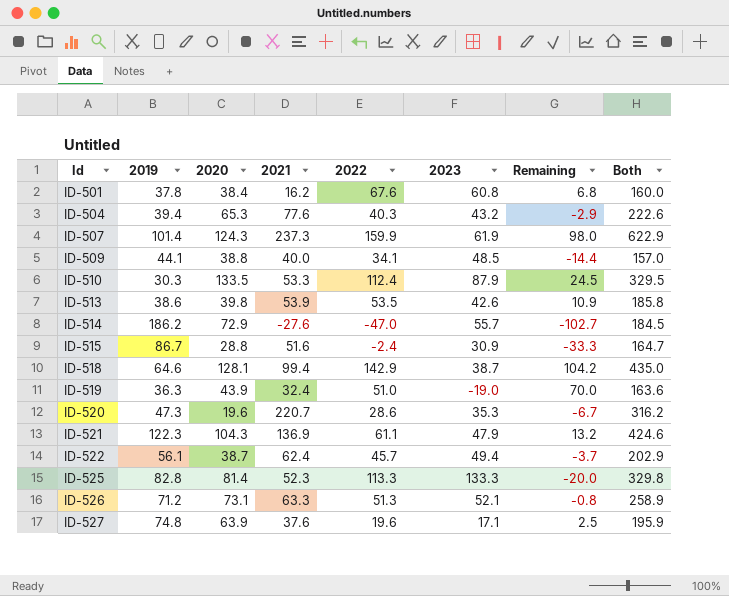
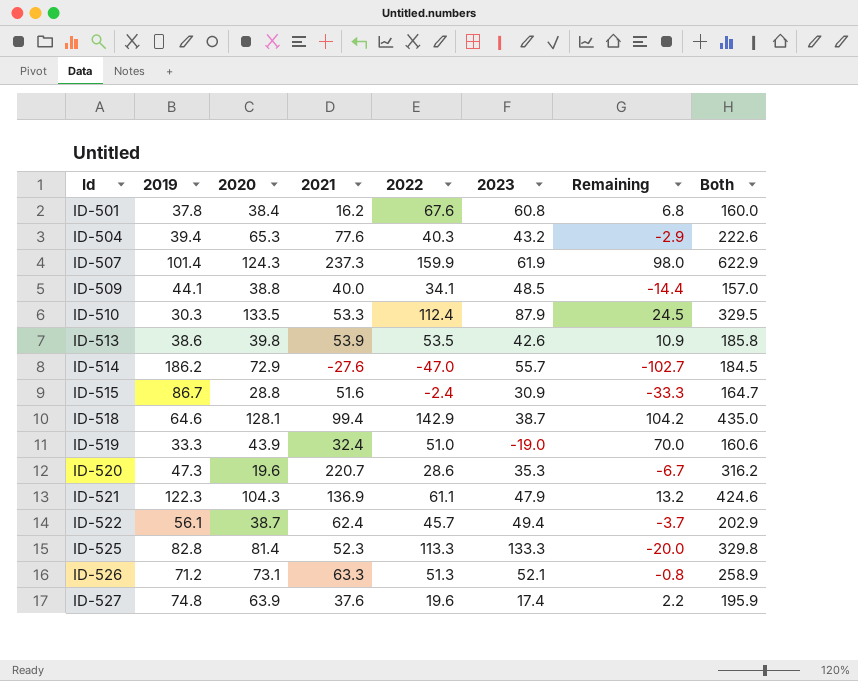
ID-519 | 2019: 36.3 -> 33.3
ID-519 | Both: 163.6 -> 160.6
ID-527 | 2023: 17.1 -> 17.4
ID-527 | Remaining: 2.5 -> 2.2

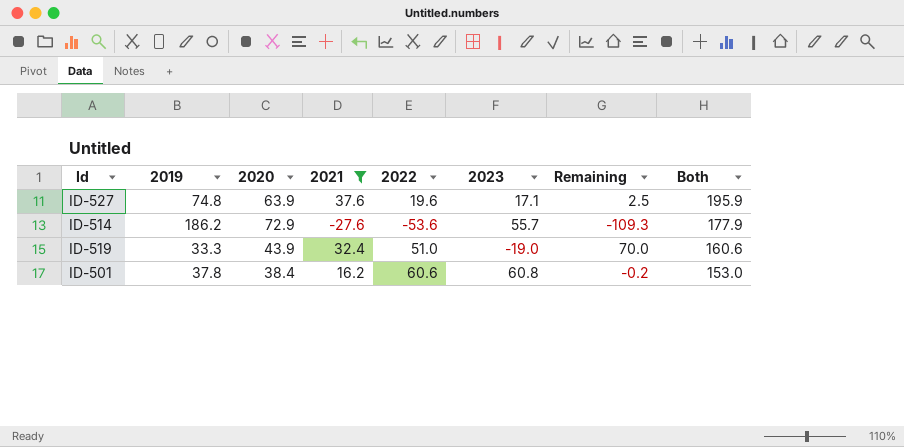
filter: none -> 2021 <= 37.6
row order: Id ascending -> Both descending
ID-527 | 2023: 17.4 -> 17.1
ID-527 | Remaining: 2.2 -> 2.5
ID-514 | 2022: -47.0 -> -53.6
ID-514 | Remaining: -102.7 -> -109.3
ID-514 | Both: 184.5 -> 177.9
ID-501 | 2022: 67.6 -> 60.6
ID-501 | Remaining: 6.8 -> -0.2
ID-501 | Both: 160.0 -> 153.0

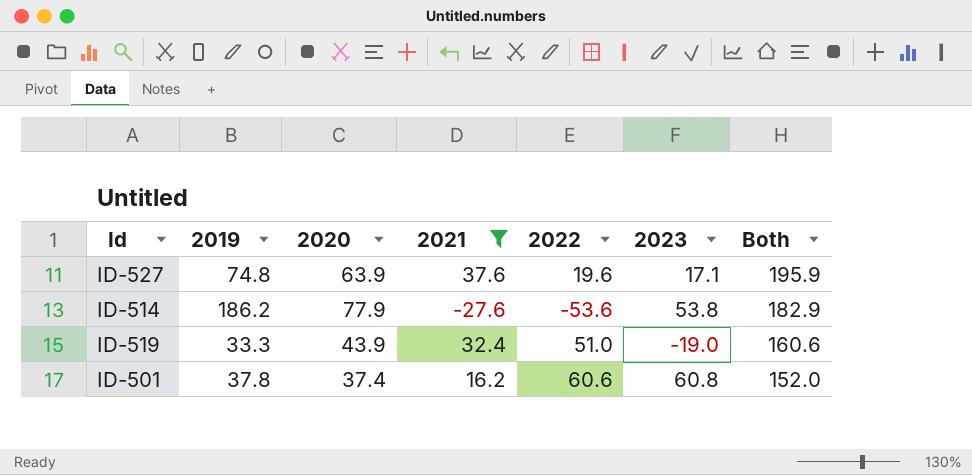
column Remaining | formula: [2022] - [2023] -> none
ID-514 | 2020: 72.9 -> 77.9
ID-514 | 2023: 55.7 -> 53.8
ID-514 | Both: 177.9 -> 182.9
ID-501 | 2020: 38.4 -> 37.4
ID-501 | Both: 153.0 -> 152.0

